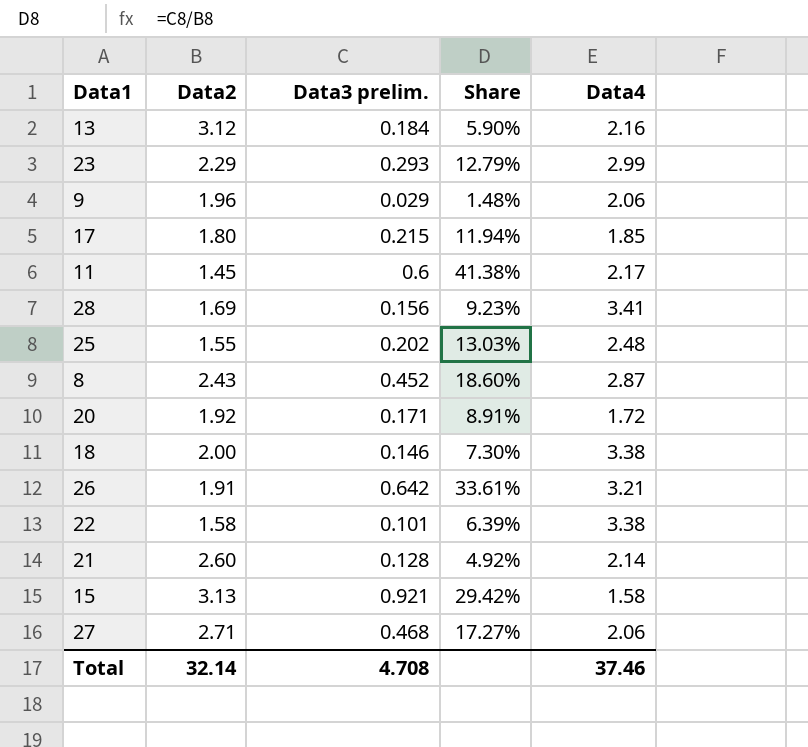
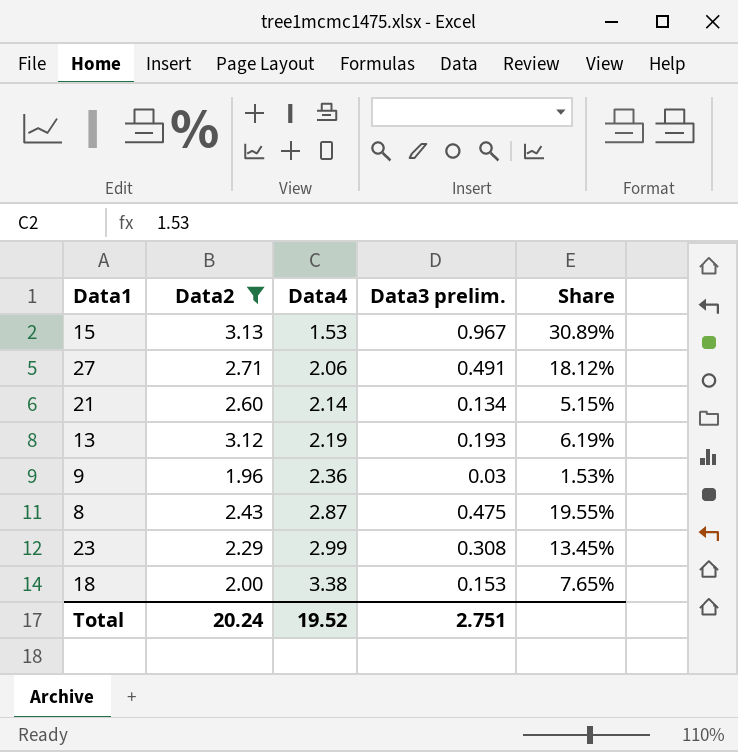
filter: none -> Data2 >= 1.96
row order: none -> Data4 ascending
column Data4 | position: 5 -> 3
15 | Data4: 1.58 -> 1.53
15 | Data3 prelim.: 0.921 -> 0.967
15 | Share: 29.42% -> 30.89%
27 | Data3 prelim.: 0.468 -> 0.491
27 | Share: 17.27% -> 18.12%
21 | Data3 prelim.: 0.128 -> 0.134
21 | Share: 4.92% -> 5.15%
13 | Data4: 2.16 -> 2.19
13 | Data3 prelim.: 0.184 -> 0.193
13 | Share: 5.90% -> 6.19%
9 | Data4: 2.06 -> 2.36
9 | Data3 prelim.: 0.029 -> 0.03
9 | Share: 1.48% -> 1.53%
8 | Data3 prelim.: 0.452 -> 0.475
8 | Share: 18.60% -> 19.55%
23 | Data3 prelim.: 0.293 -> 0.308
23 | Share: 12.79% -> 13.45%
18 | Data3 prelim.: 0.146 -> 0.153
18 | Share: 7.30% -> 7.65%
Total | Data2: 32.14 -> 20.24
Total | Data4: 37.46 -> 19.52
Total | Data3 prelim.: 4.708 -> 2.751

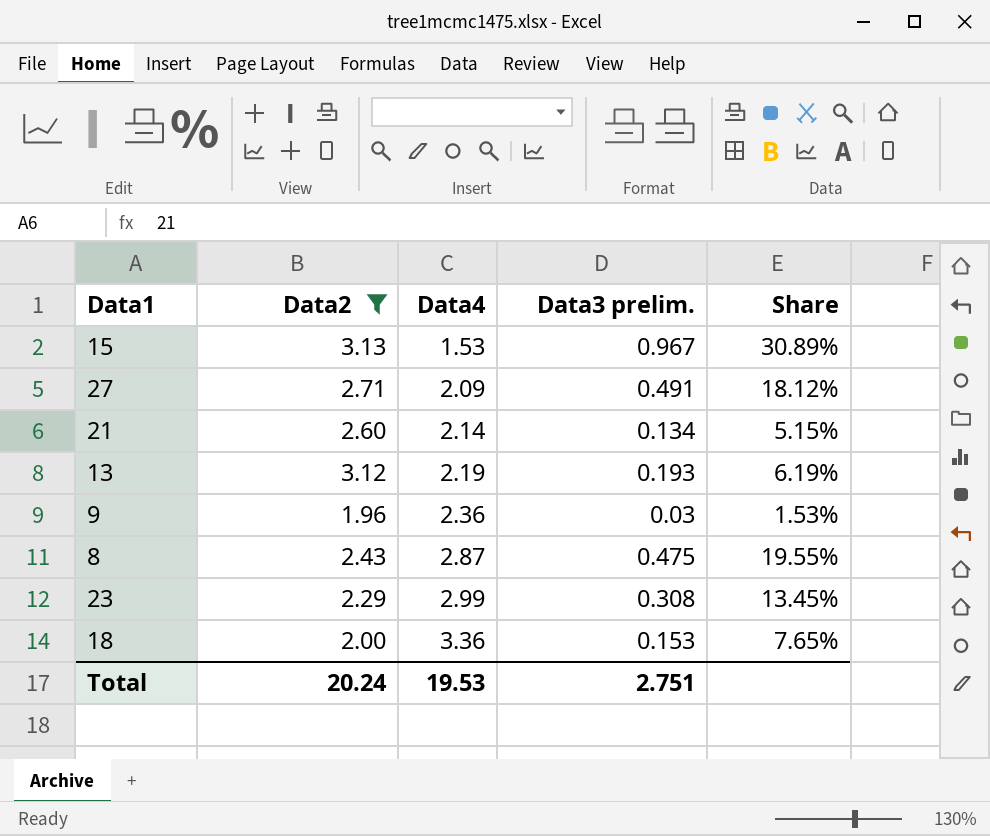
27 | Data4: 2.06 -> 2.09
18 | Data4: 3.38 -> 3.36
Total | Data4: 19.52 -> 19.53

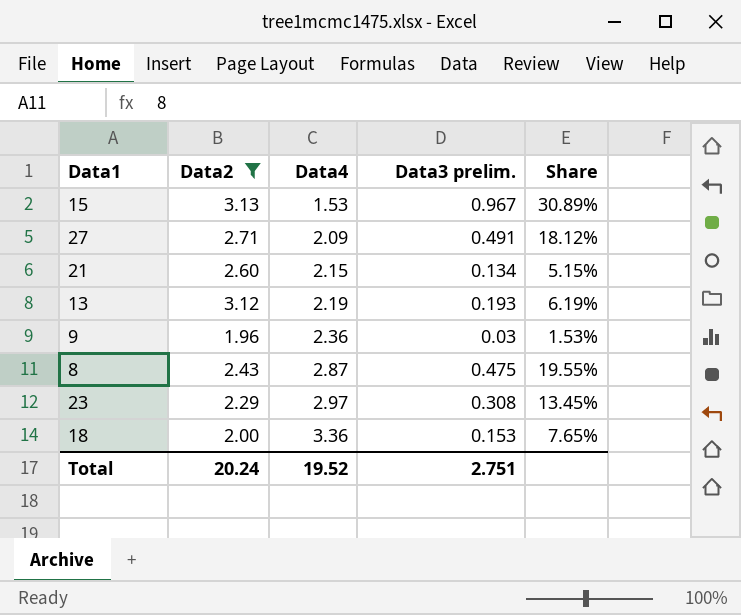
21 | Data4: 2.14 -> 2.15
23 | Data4: 2.99 -> 2.97
Total | Data4: 19.53 -> 19.52

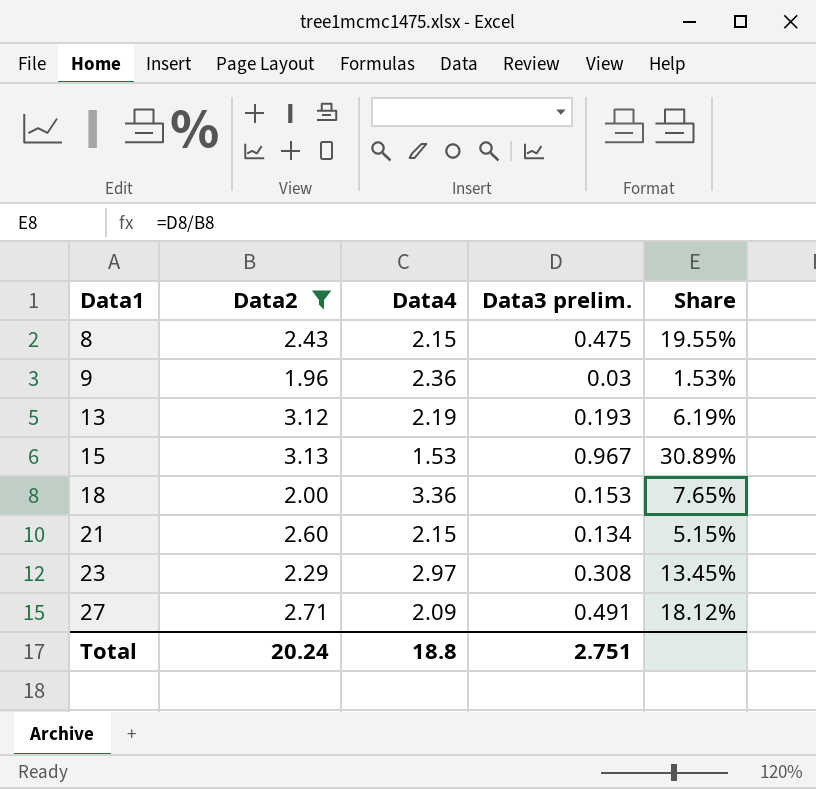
row order: Data4 ascending -> Data1 ascending
8 | Data4: 2.87 -> 2.15
Total | Data4: 19.52 -> 18.8

